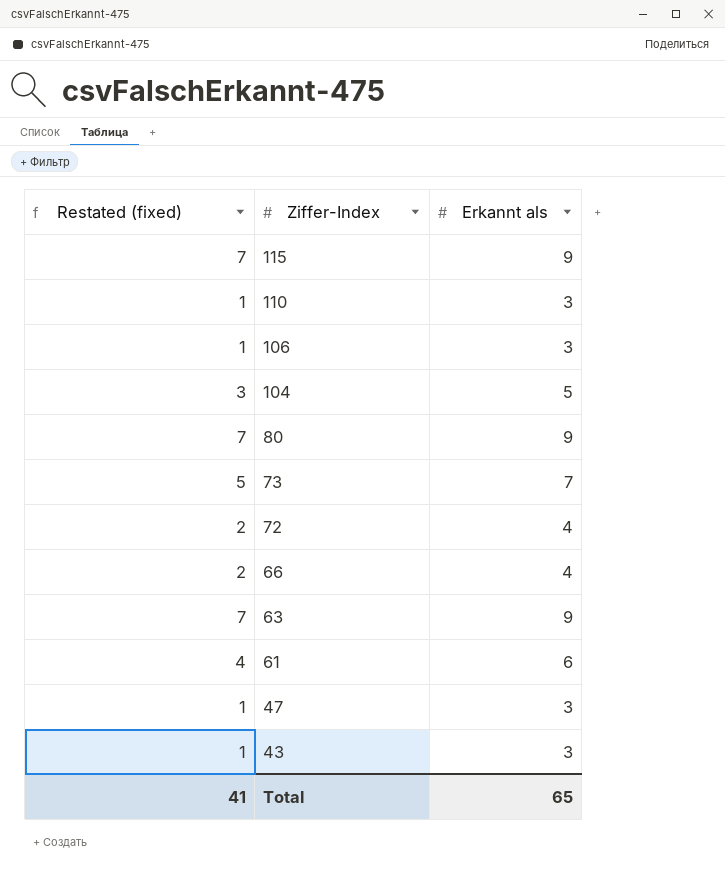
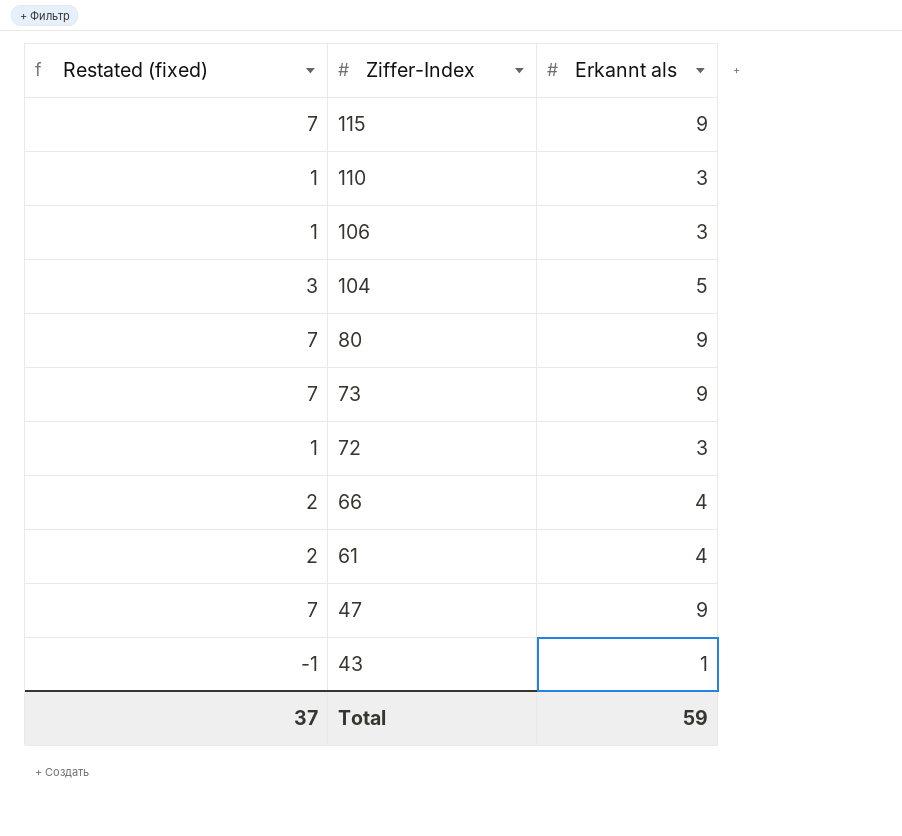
row 63: 7 | 9 -> none
73 | Restated (fixed): 5 -> 7
73 | Erkannt als: 7 -> 9
72 | Restated (fixed): 2 -> 1
72 | Erkannt als: 4 -> 3
61 | Restated (fixed): 4 -> 2
61 | Erkannt als: 6 -> 4
47 | Restated (fixed): 1 -> 7
47 | Erkannt als: 3 -> 9
43 | Restated (fixed): 1 -> -1
43 | Erkannt als: 3 -> 1
Total | Restated (fixed): 41 -> 37
Total | Erkannt als: 65 -> 59

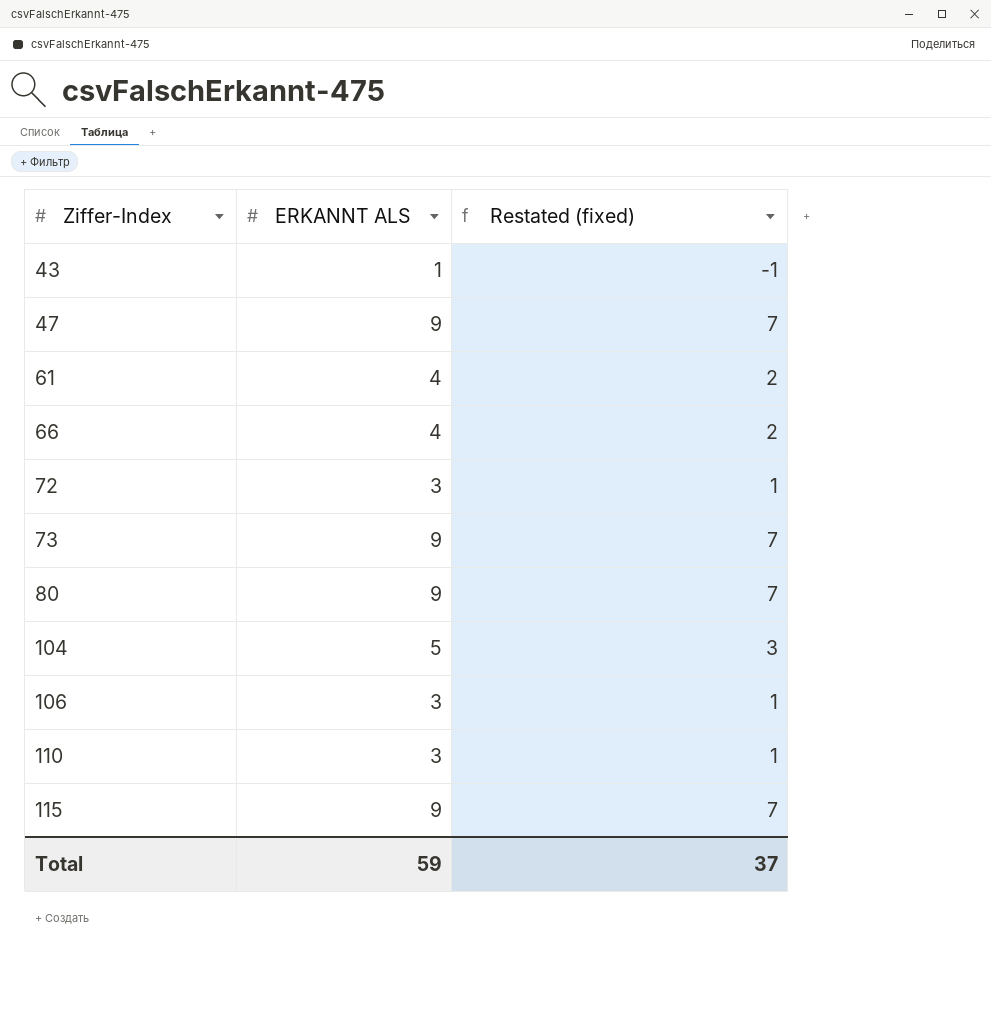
row order: Ziffer-Index descending -> Ziffer-Index ascending
column name: Erkannt als -> ERKANNT ALS
column Restated (fixed) | position: 1 -> 3

